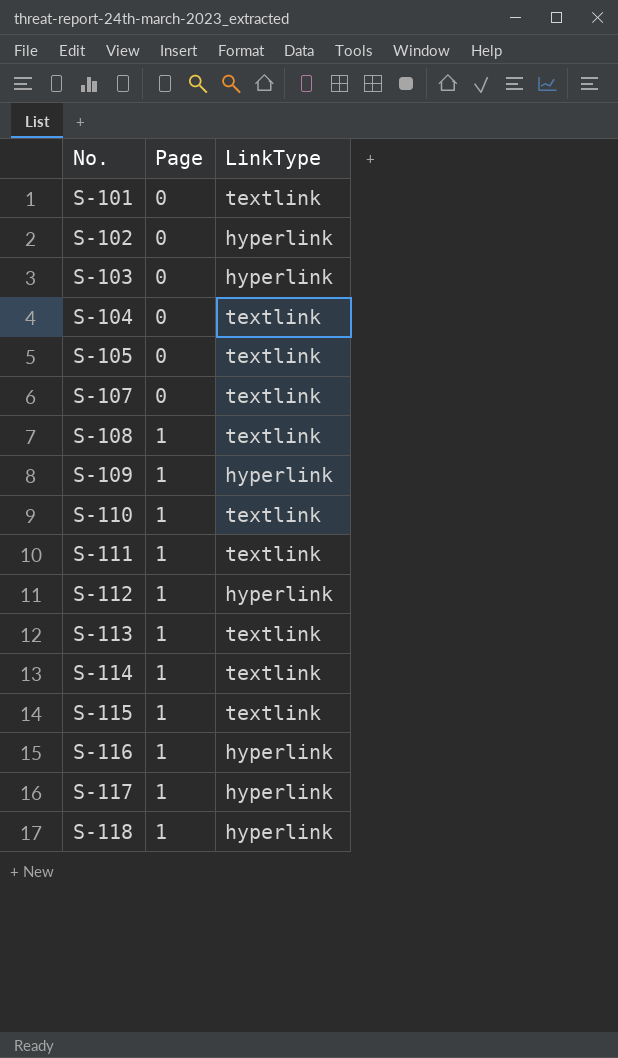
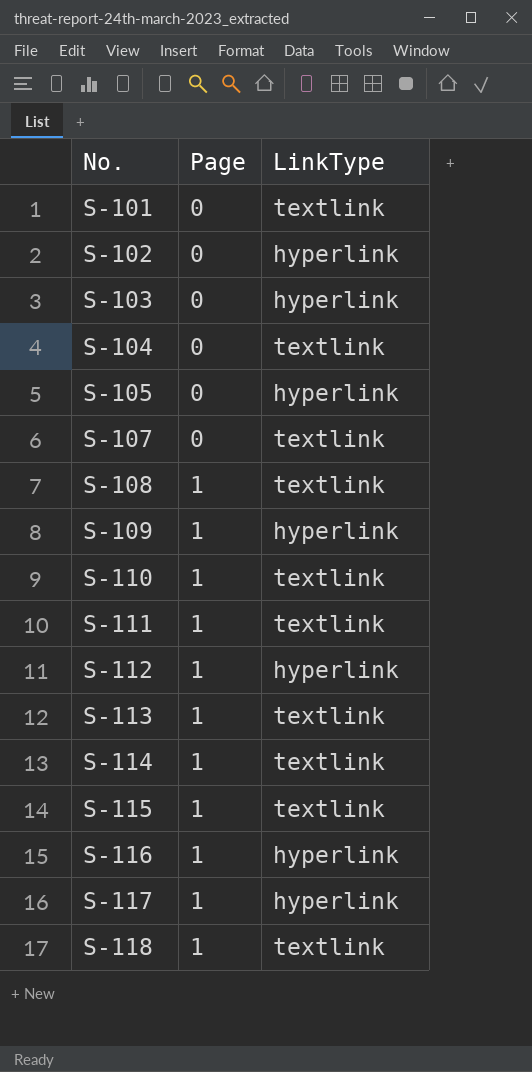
S-105 | LinkType: textlink -> hyperlink
S-118 | LinkType: hyperlink -> textlink

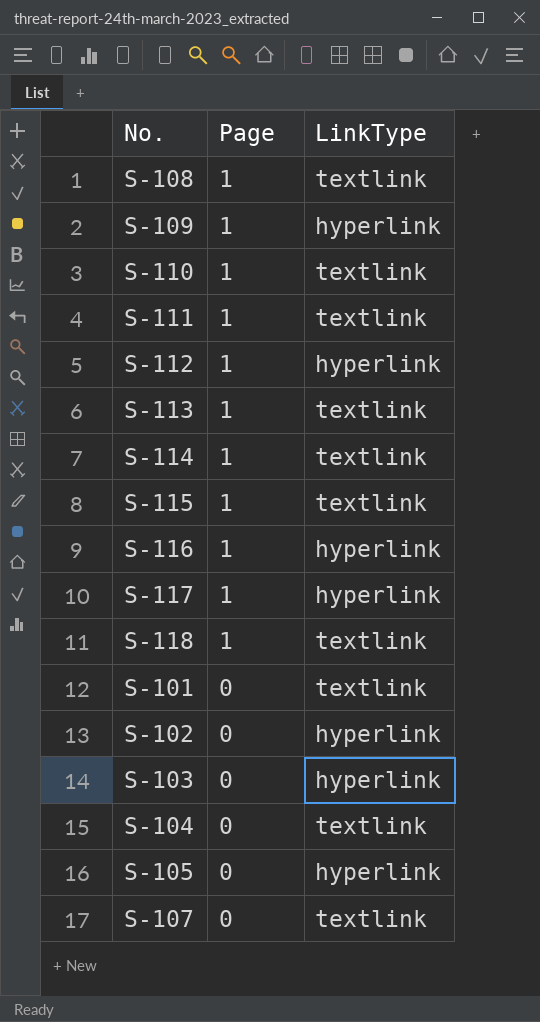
row order: No. ascending -> Page descending

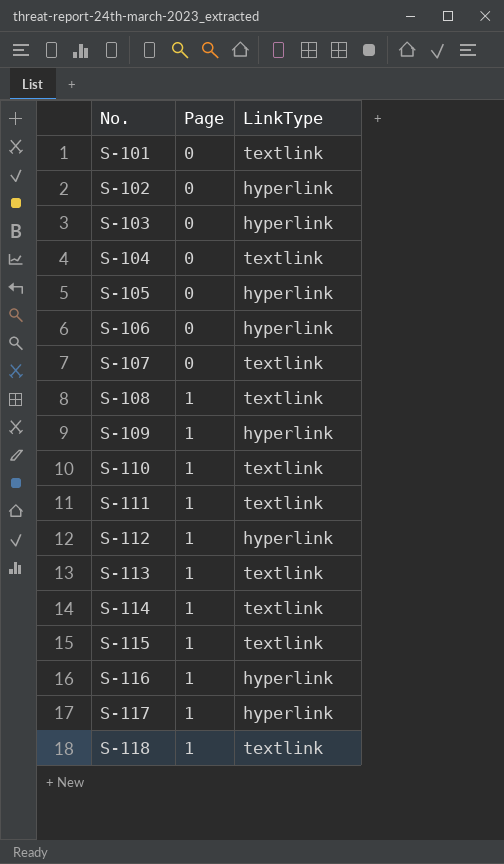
row order: Page descending -> No. ascending
row S-106: none -> 0 | hyperlink

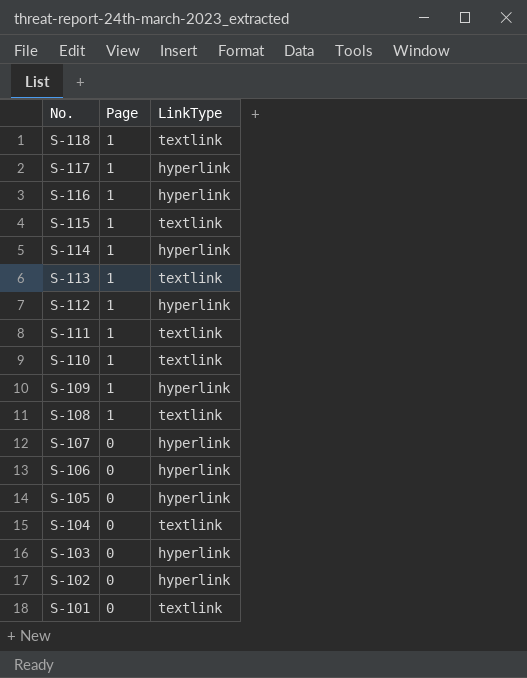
row order: No. ascending -> No. descending
S-114 | LinkType: textlink -> hyperlink
S-107 | LinkType: textlink -> hyperlink

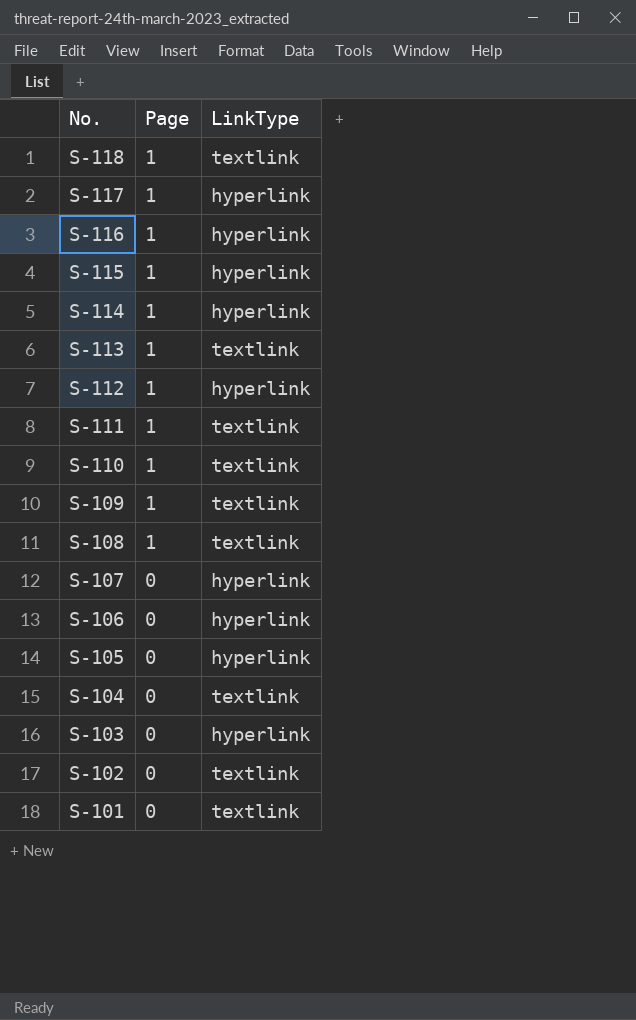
S-115 | LinkType: textlink -> hyperlink
S-109 | LinkType: hyperlink -> textlink
S-102 | LinkType: hyperlink -> textlink

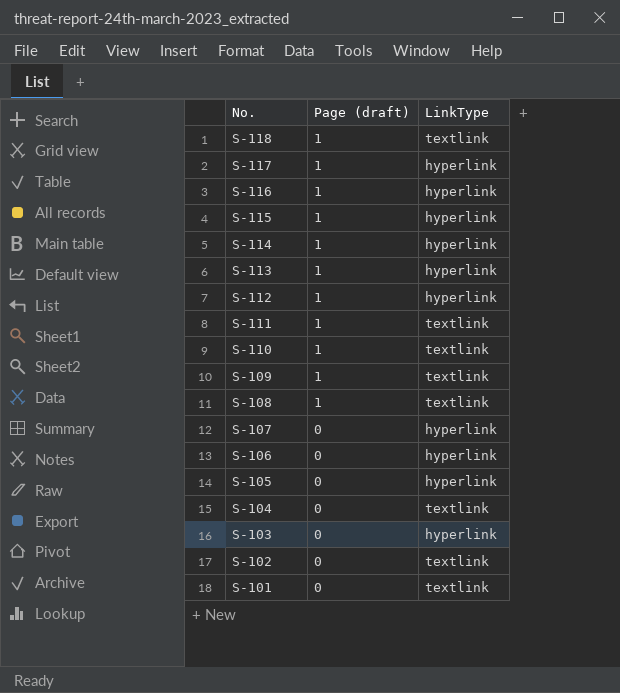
column name: Page -> Page (draft)
S-113 | LinkType: textlink -> hyperlink

